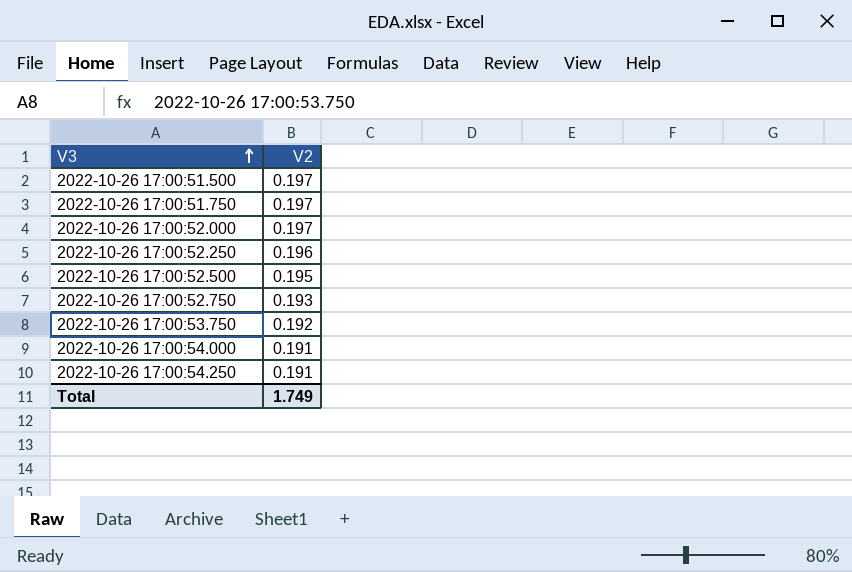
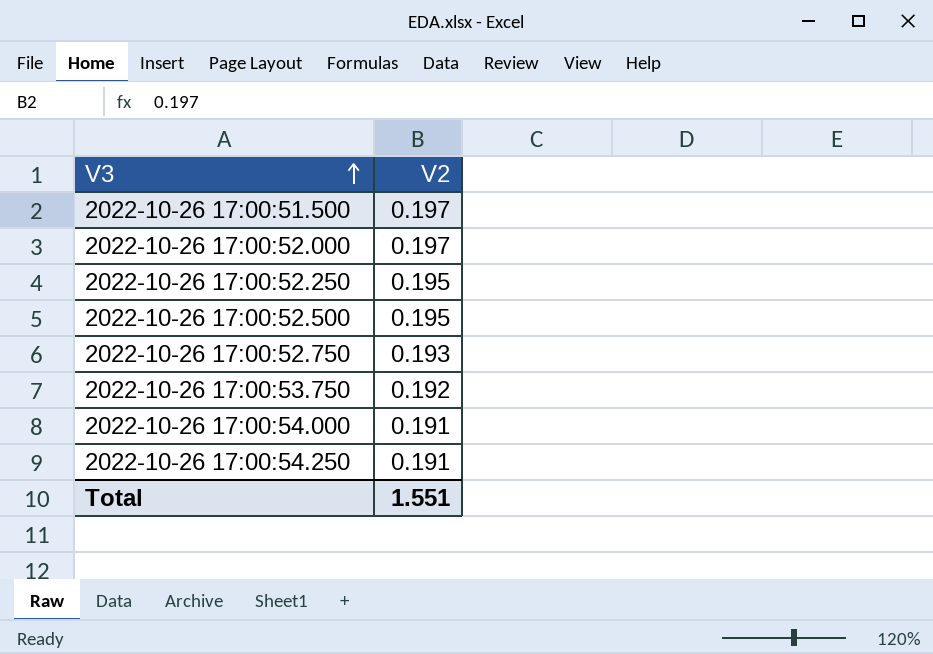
row 2022-10-26 17:00:51.750: 0.197 -> none
2022-10-26 17:00:52.250 | V2: 0.196 -> 0.195
Total | V2: 1.749 -> 1.551

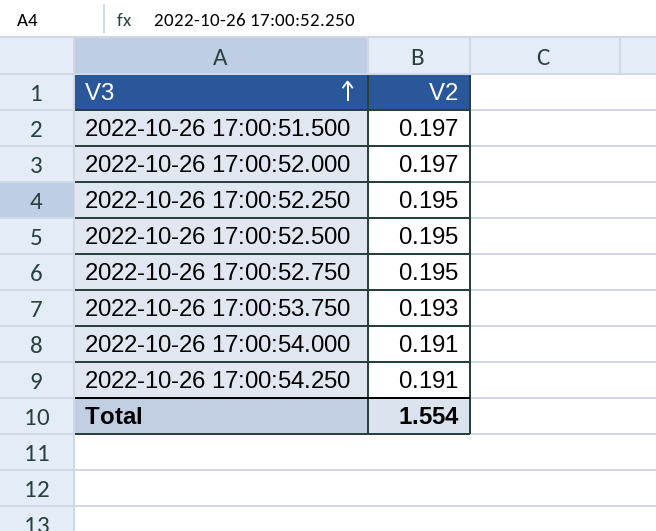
2022-10-26 17:00:52.750 | V2: 0.193 -> 0.195
2022-10-26 17:00:53.750 | V2: 0.192 -> 0.193
Total | V2: 1.551 -> 1.554

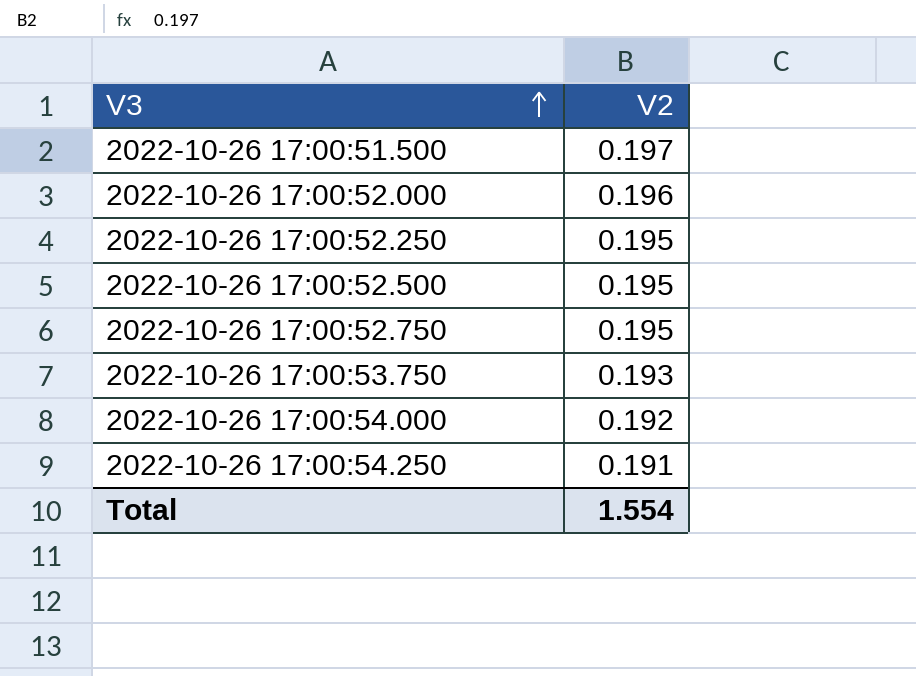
2022-10-26 17:00:52.000 | V2: 0.197 -> 0.196
2022-10-26 17:00:54.000 | V2: 0.191 -> 0.192

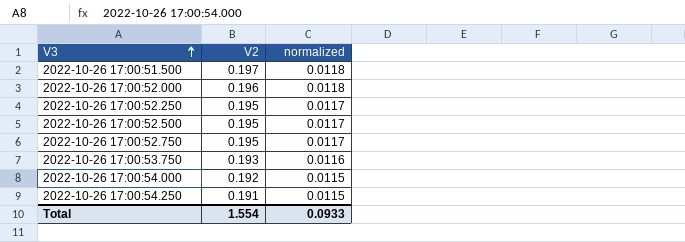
column normalized | formula: none -> [V2] * 0.06

